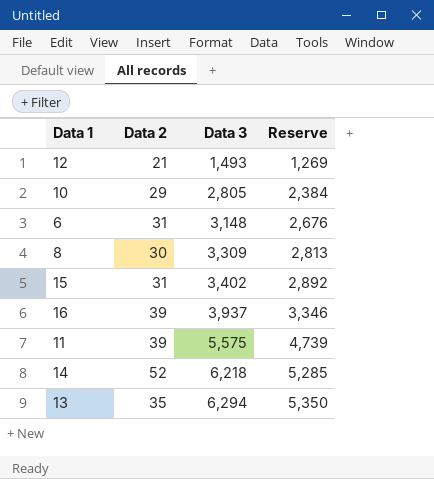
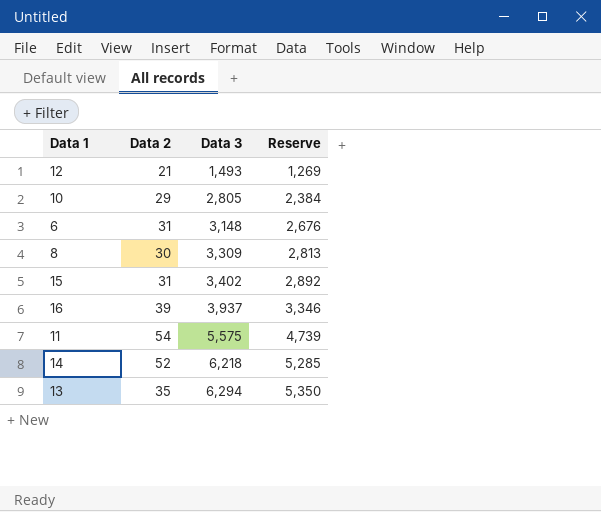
11 | Data 2: 39 -> 54

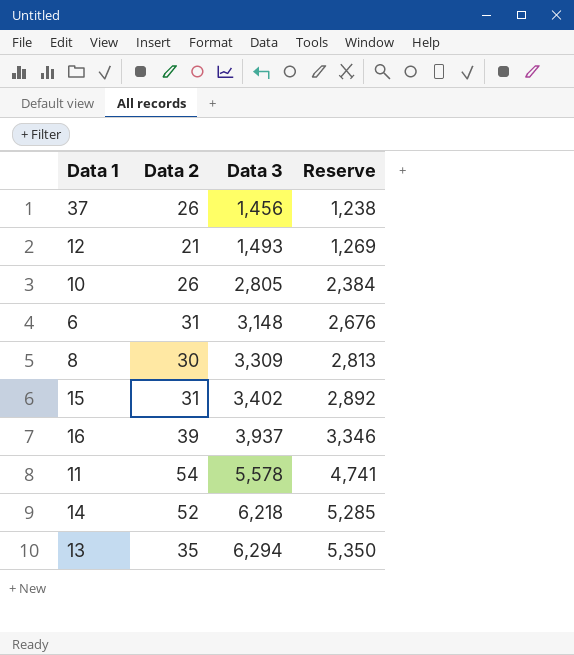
row 37: none -> 26 | 1,456 | 1,238
10 | Data 2: 29 -> 26
11 | Data 3: 5,575 -> 5,578
11 | Reserve: 4,739 -> 4,741

